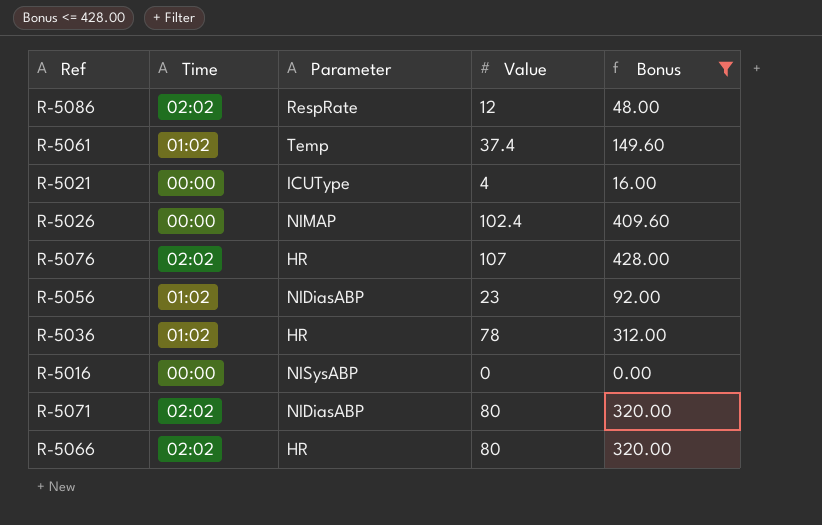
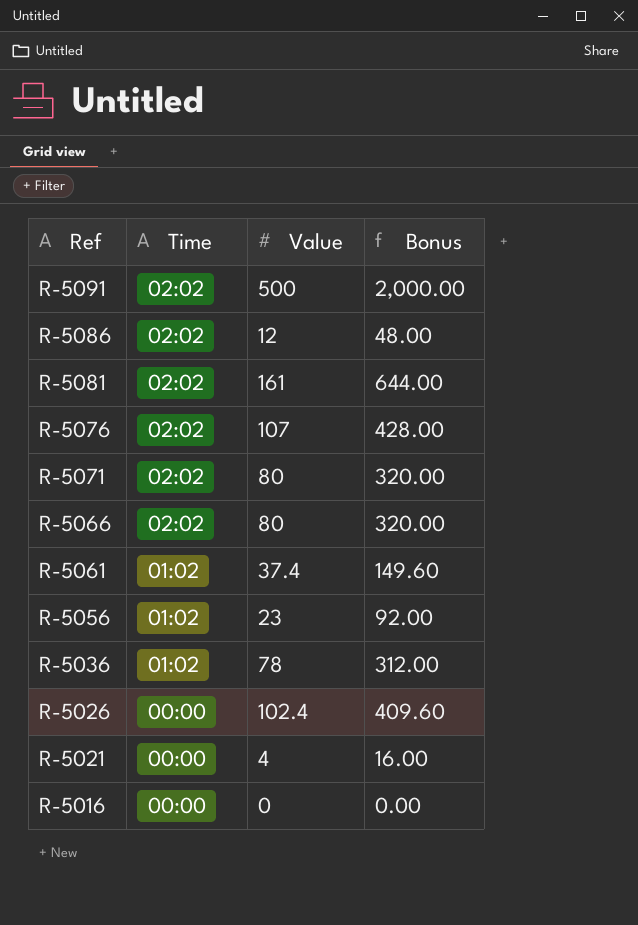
filter: Bonus <= 428.00 -> none
row order: none -> Ref descending
column Parameter | position: 3 -> none

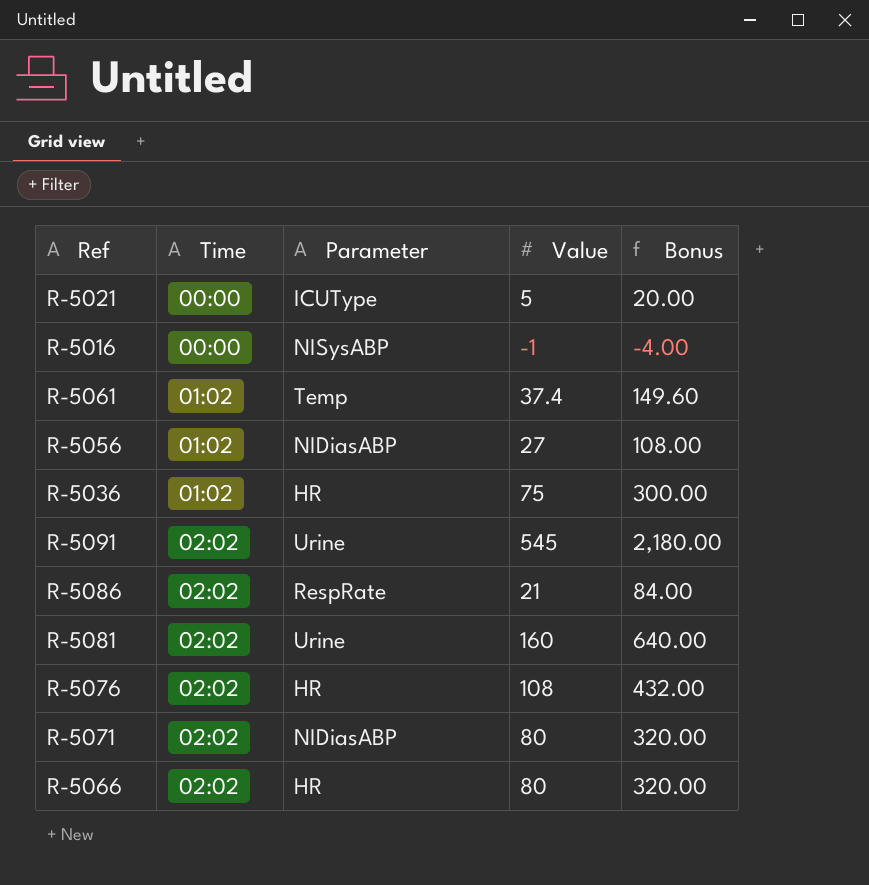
row order: Ref descending -> Time ascending
column Parameter | position: none -> 3
row R-5026: 00:00 | 102.4 | 409.60 -> none
R-5021 | Value: 4 -> 5
R-5021 | Bonus: 16.00 -> 20.00
R-5016 | Value: 0 -> -1
R-5016 | Bonus: 0.00 -> -4.00
R-5056 | Value: 23 -> 27
R-5056 | Bonus: 92.00 -> 108.00
R-5036 | Value: 78 -> 75
R-5036 | Bonus: 312.00 -> 300.00
R-5091 | Value: 500 -> 545
R-5091 | Bonus: 2,000.00 -> 2,180.00
R-5086 | Value: 12 -> 21
R-5086 | Bonus: 48.00 -> 84.00
R-5081 | Value: 161 -> 160
R-5081 | Bonus: 644.00 -> 640.00
R-5076 | Value: 107 -> 108
R-5076 | Bonus: 428.00 -> 432.00

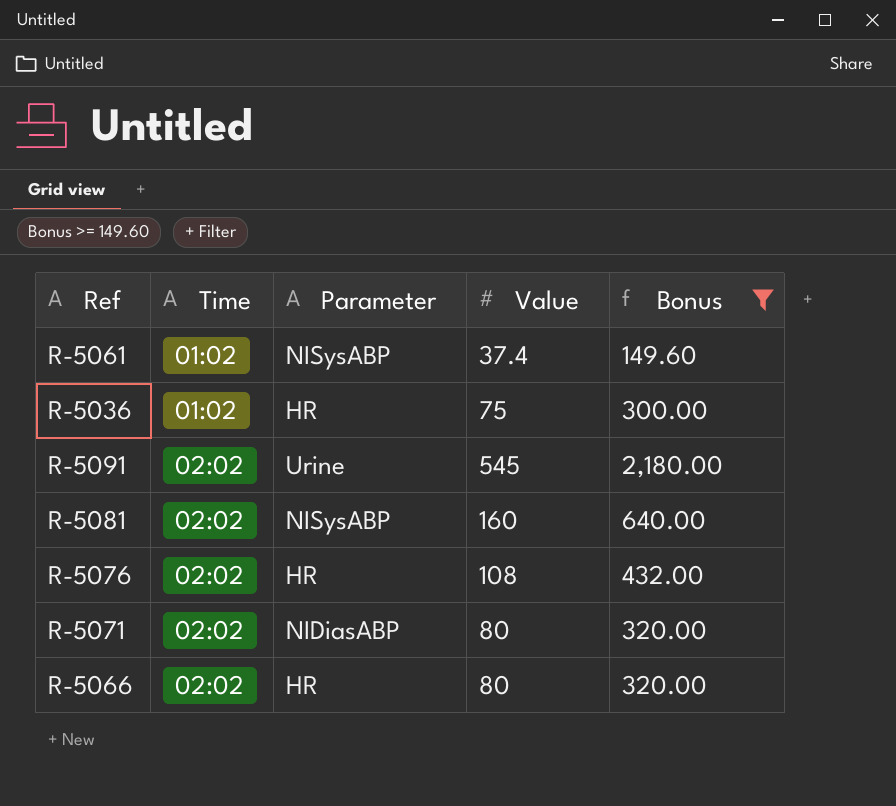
filter: none -> Bonus >= 149.60
R-5061 | Parameter: Temp -> NISysABP
R-5081 | Parameter: Urine -> NISysABP

